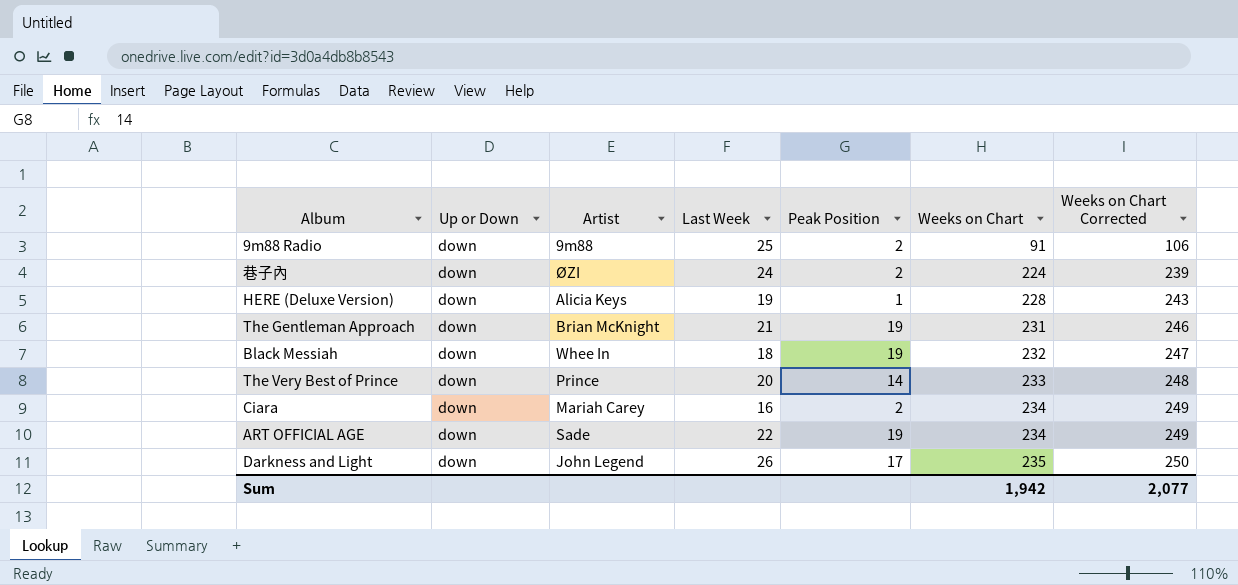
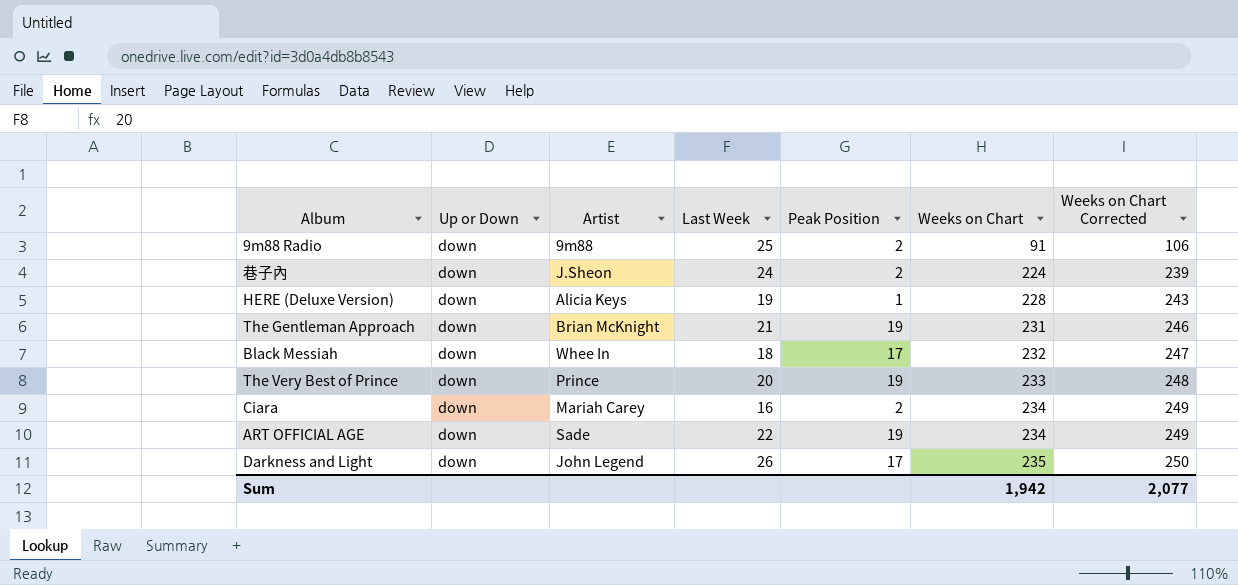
巷子內 | Artist: ØZI -> J.Sheon
Black Messiah | Peak Position: 19 -> 17
The Very Best of Prince | Peak Position: 14 -> 19

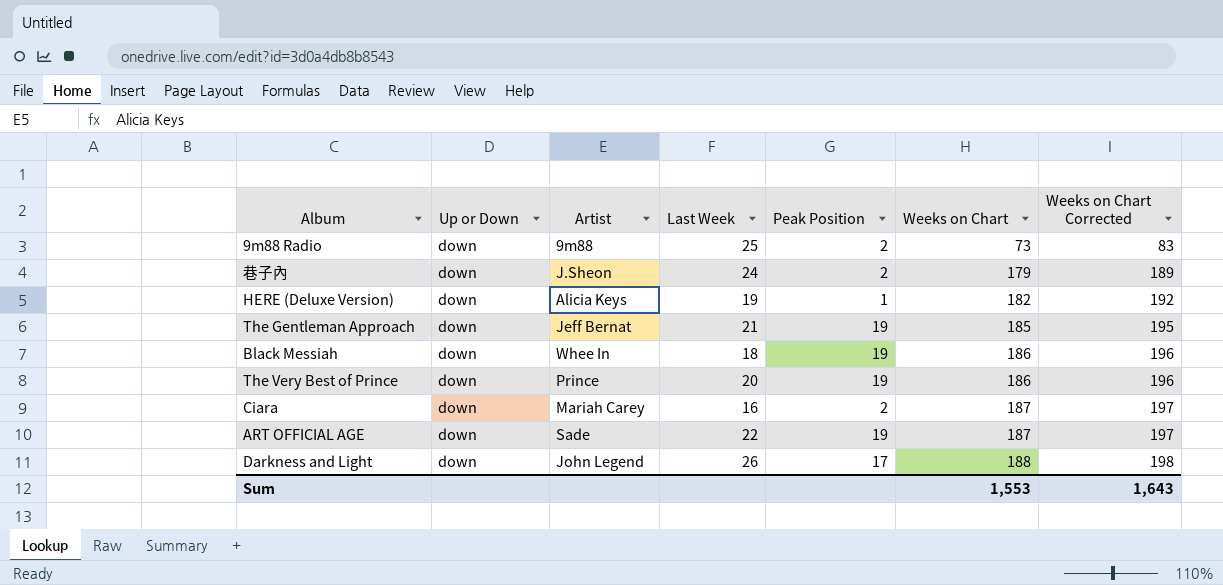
column Weeks on Chart Corrected | formula: [Weeks on Chart] + 15 -> [Weeks on Chart] + 10
9m88 Radio | Weeks on Chart: 91 -> 73
巷子內 | Weeks on Chart: 224 -> 179
HERE (Deluxe Version) | Weeks on Chart: 228 -> 182
The Gentleman Approach | Artist: Brian McKnight -> Jeff Bernat
The Gentleman Approach | Weeks on Chart: 231 -> 185
Black Messiah | Peak Position: 17 -> 19
Black Messiah | Weeks on Chart: 232 -> 186
The Very Best of Prince | Weeks on Chart: 233 -> 186
Ciara | Weeks on Chart: 234 -> 187
ART OFFICIAL AGE | Weeks on Chart: 234 -> 187
Darkness and Light | Weeks on Chart: 235 -> 188
Sum | Weeks on Chart: 1,942 -> 1,553
Sum | Weeks on Chart Corrected: 2,077 -> 1,643

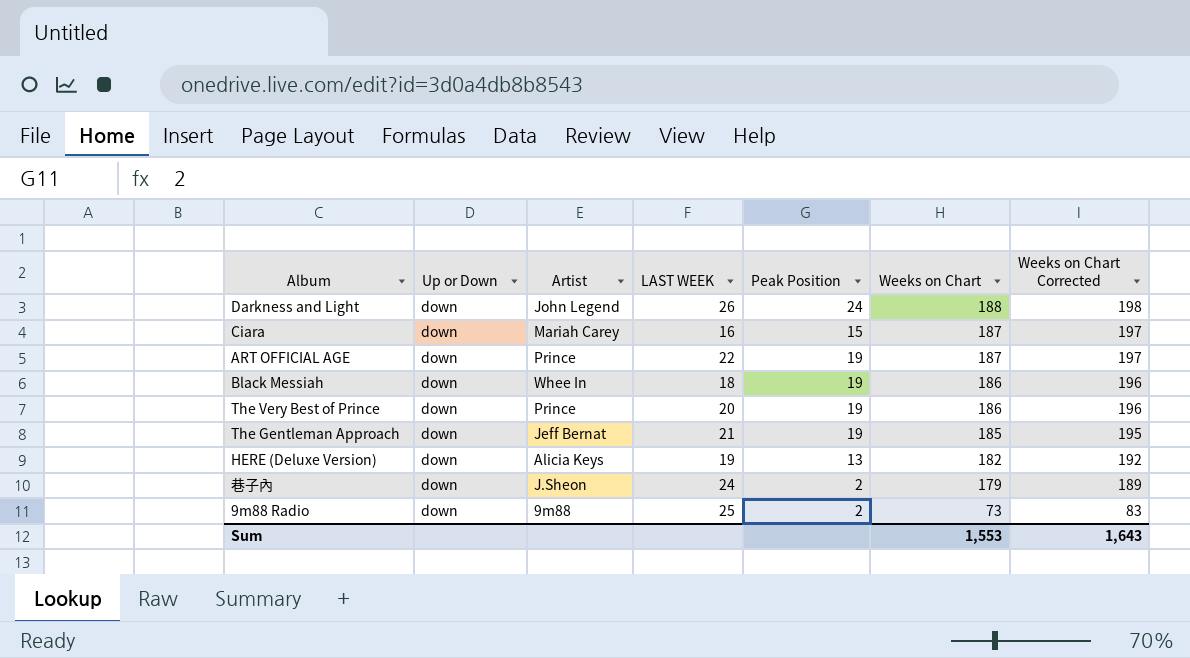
row order: Weeks on Chart ascending -> Weeks on Chart descending
column name: Last Week -> LAST WEEK
Darkness and Light | Peak Position: 17 -> 24
Ciara | Peak Position: 2 -> 15
ART OFFICIAL AGE | Artist: Sade -> Prince
HERE (Deluxe Version) | Peak Position: 1 -> 13

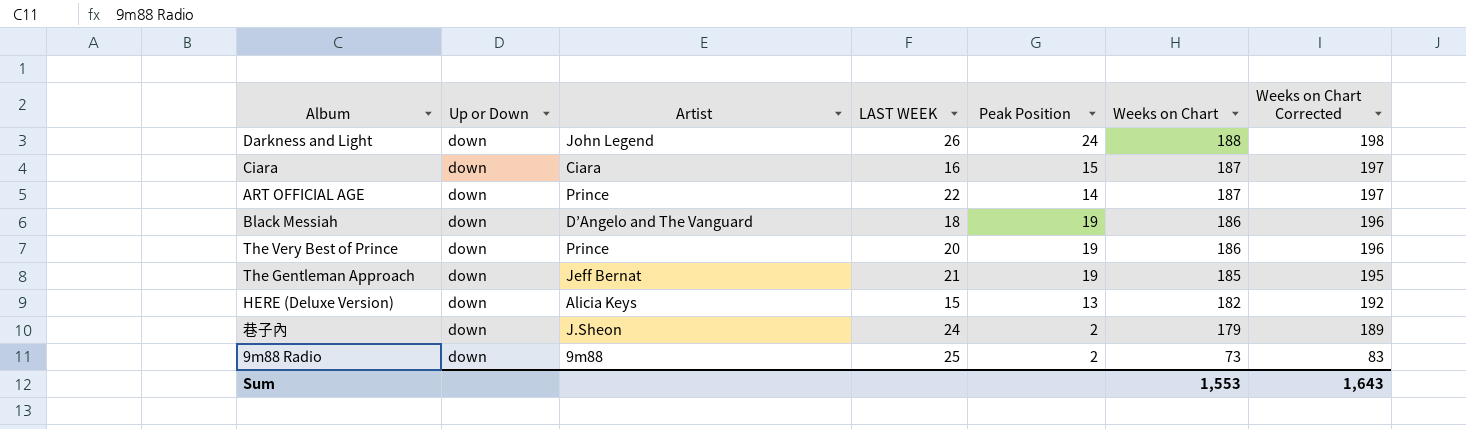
Ciara | Artist: Mariah Carey -> Ciara
ART OFFICIAL AGE | Peak Position: 19 -> 14
Black Messiah | Artist: Whee In -> D’Angelo and The Vanguard
HERE (Deluxe Version) | LAST WEEK: 19 -> 15

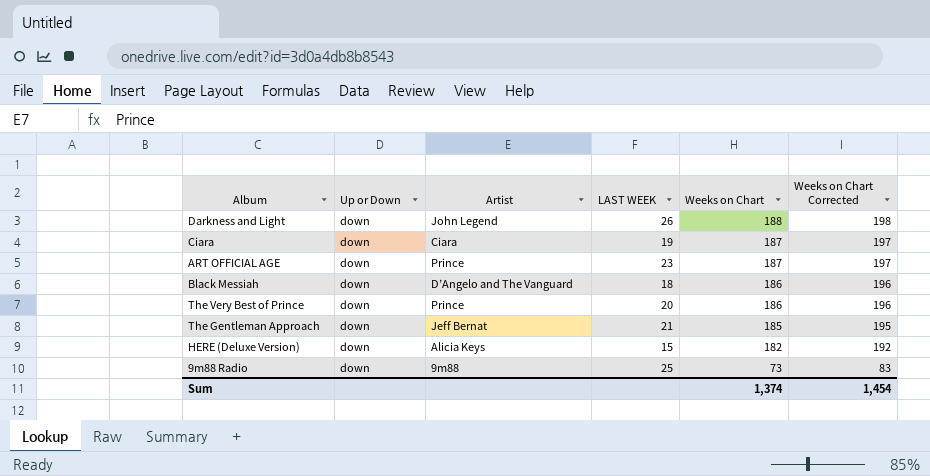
column Peak Position | position: 5 -> none
row 巷子內: down | J.Sheon | 24 | 2 | 179 | 189 -> none
Ciara | LAST WEEK: 16 -> 19
ART OFFICIAL AGE | LAST WEEK: 22 -> 23
Sum | Weeks on Chart: 1,553 -> 1,374
Sum | Weeks on Chart Corrected: 1,643 -> 1,454

